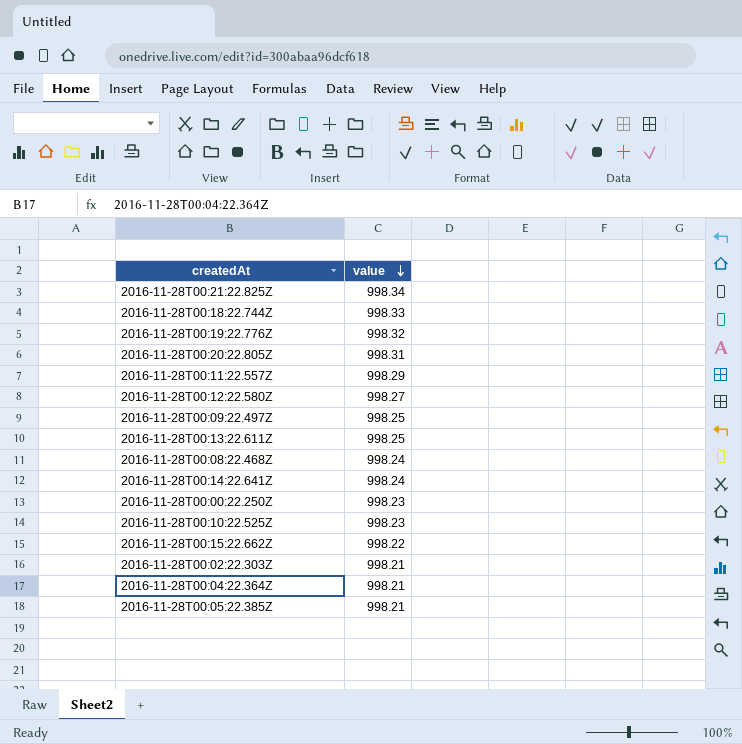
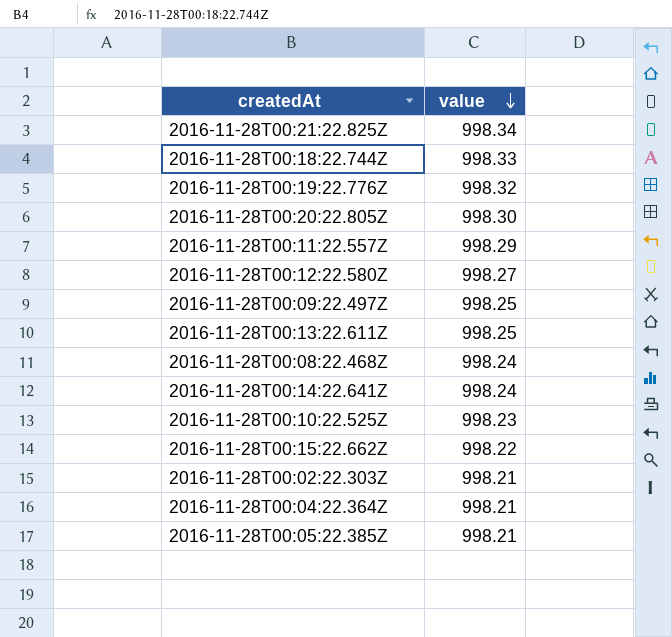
row 2016-11-28T00:00:22.250Z: 998.23 -> none
2016-11-28T00:20:22.805Z | value: 998.31 -> 998.30

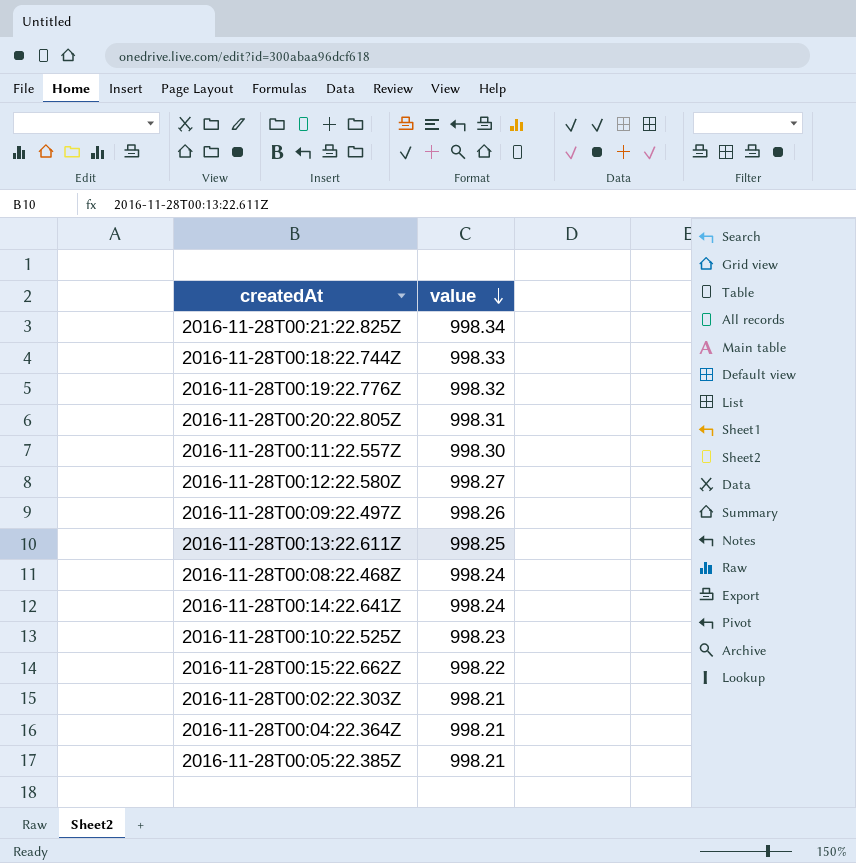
2016-11-28T00:20:22.805Z | value: 998.30 -> 998.31
2016-11-28T00:11:22.557Z | value: 998.29 -> 998.30
2016-11-28T00:09:22.497Z | value: 998.25 -> 998.26

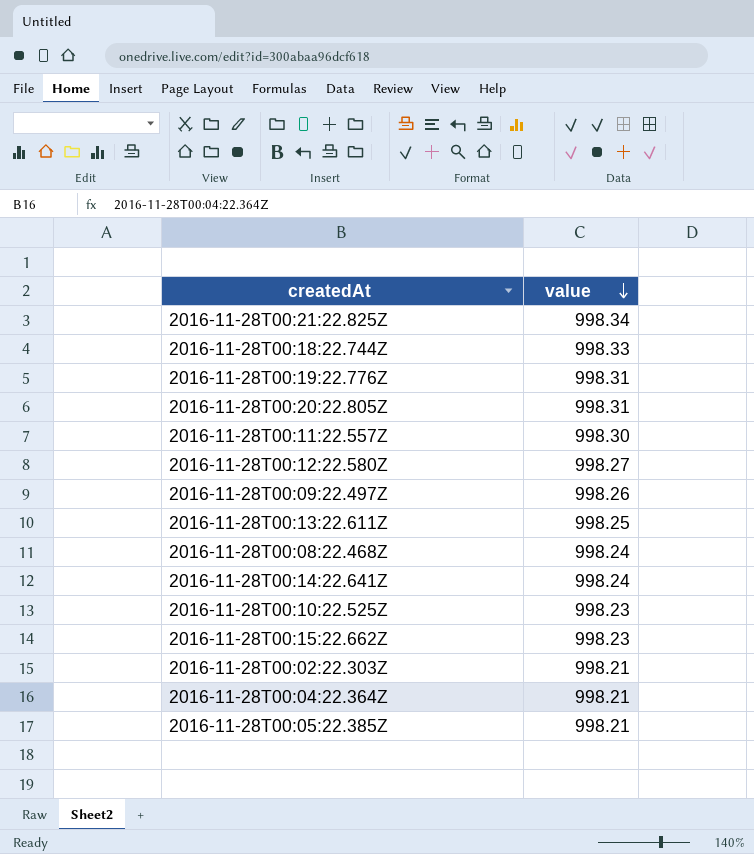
2016-11-28T00:19:22.776Z | value: 998.32 -> 998.31
2016-11-28T00:15:22.662Z | value: 998.22 -> 998.23

